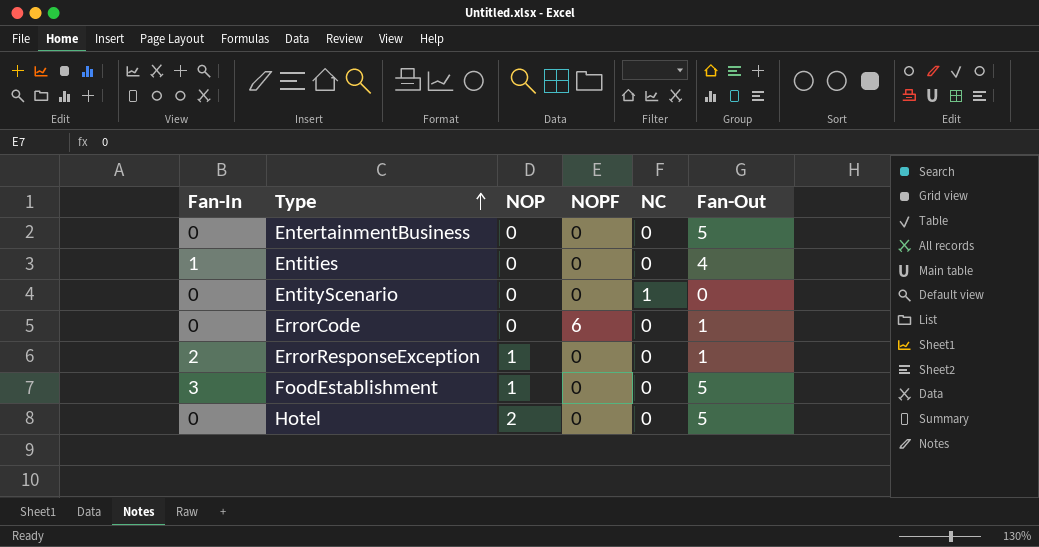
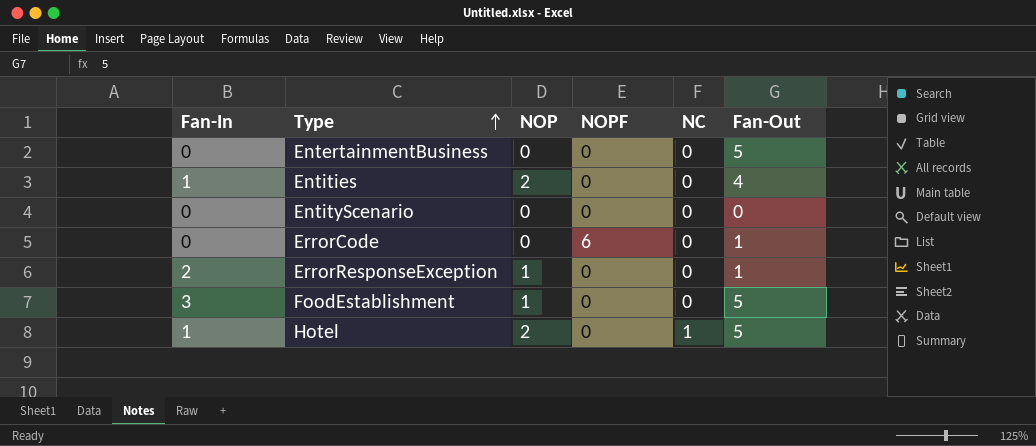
Entities | NOP: 0 -> 2
EntityScenario | NC: 1 -> 0
Hotel | Fan-In: 0 -> 1
Hotel | NC: 0 -> 1

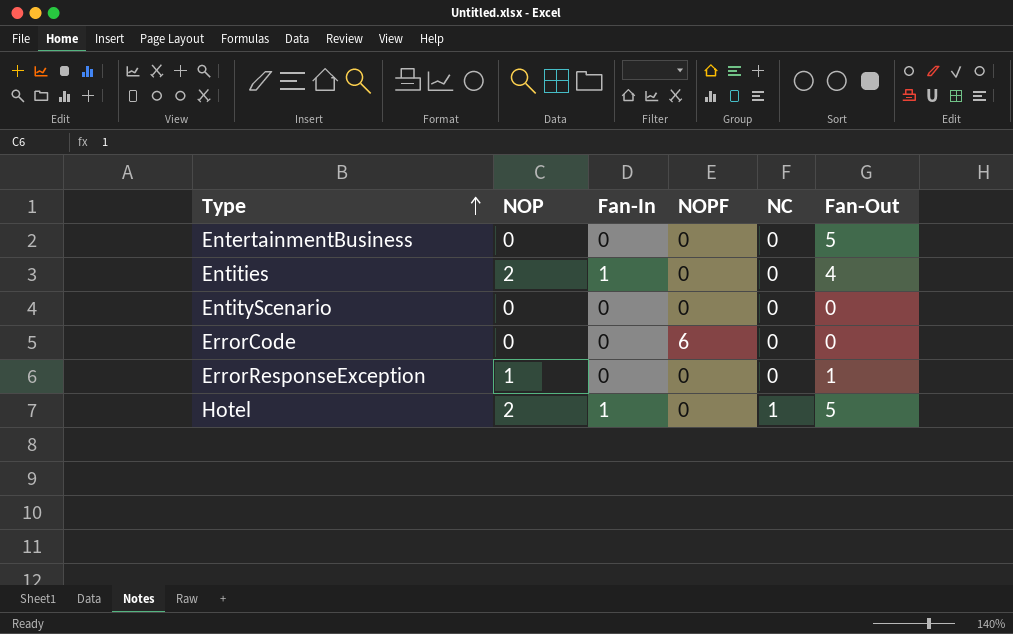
column Fan-In | position: 1 -> 3
row FoodEstablishment: 3 | 1 | 0 | 0 | 5 -> none
ErrorCode | Fan-Out: 1 -> 0
ErrorResponseException | Fan-In: 2 -> 0

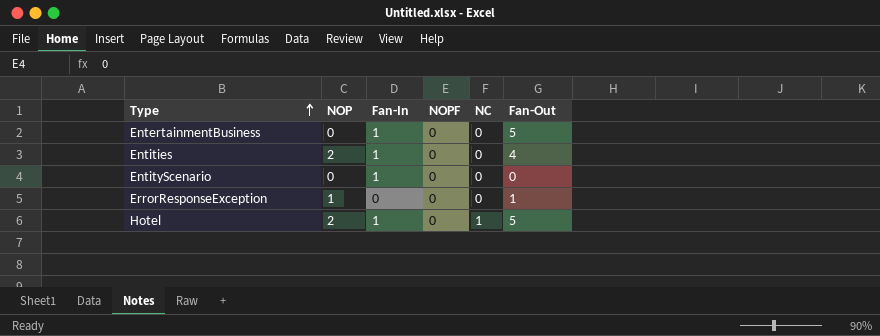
row ErrorCode: 0 | 0 | 6 | 0 | 0 -> none
EntertainmentBusiness | Fan-In: 0 -> 1
EntityScenario | Fan-In: 0 -> 1

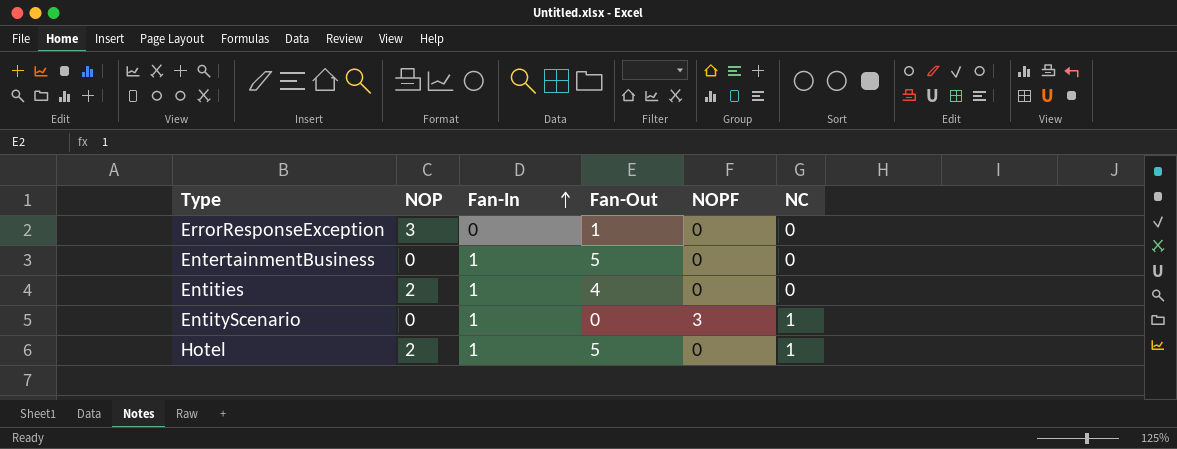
row order: Type ascending -> Fan-In ascending
column Fan-Out | position: 6 -> 4
ErrorResponseException | NOP: 1 -> 3
EntityScenario | NOPF: 0 -> 3
EntityScenario | NC: 0 -> 1

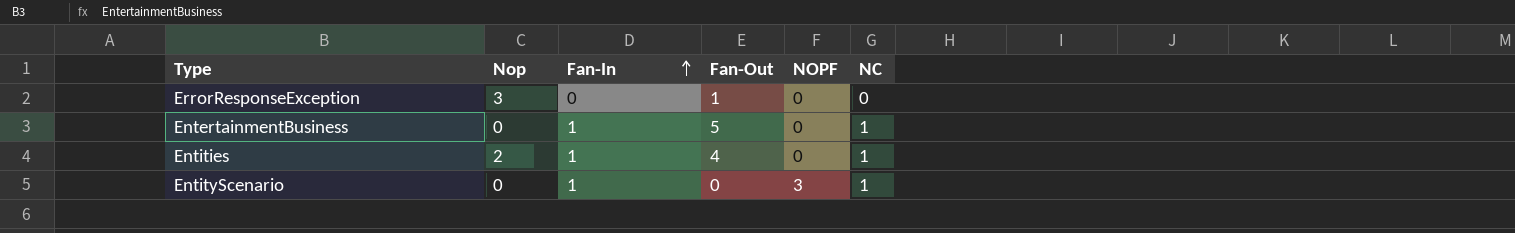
column name: NOP -> Nop
row Hotel: 2 | 1 | 5 | 0 | 1 -> none
EntertainmentBusiness | NC: 0 -> 1
Entities | NC: 0 -> 1

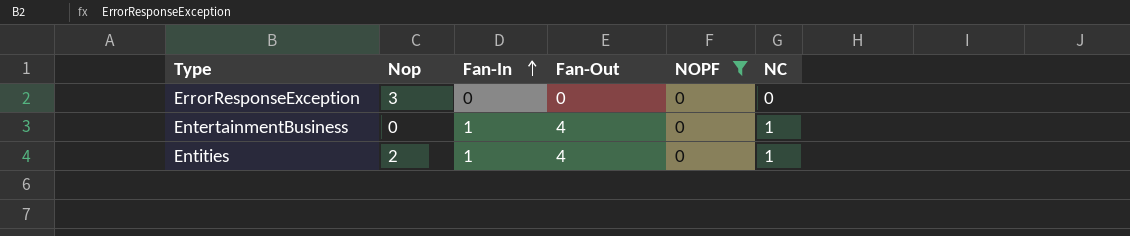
filter: none -> NOPF = 0
ErrorResponseException | Fan-Out: 1 -> 0
EntertainmentBusiness | Fan-Out: 5 -> 4

